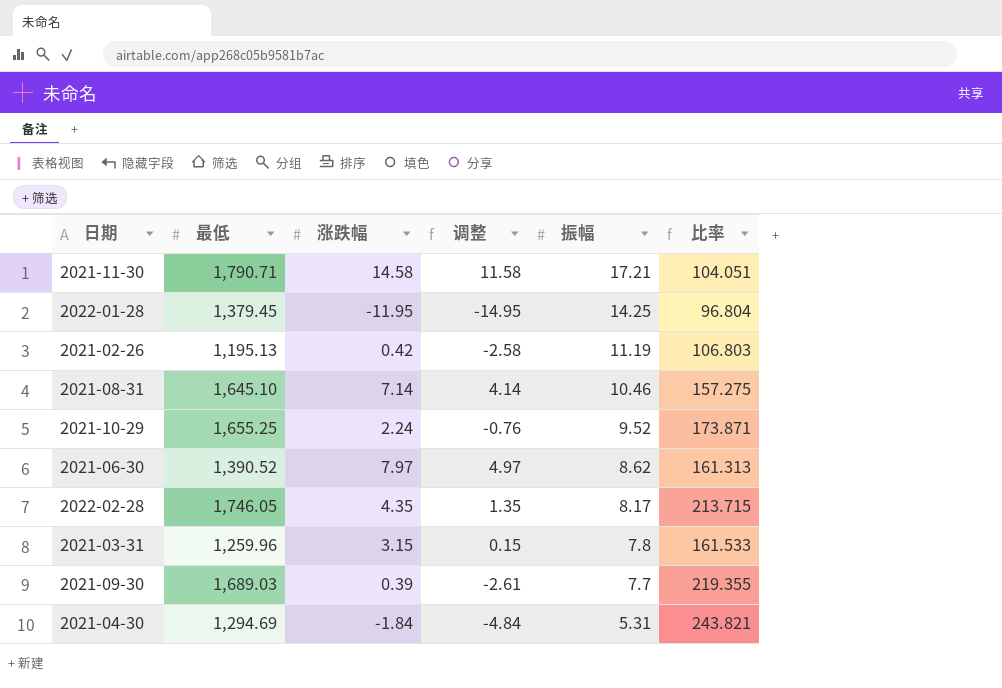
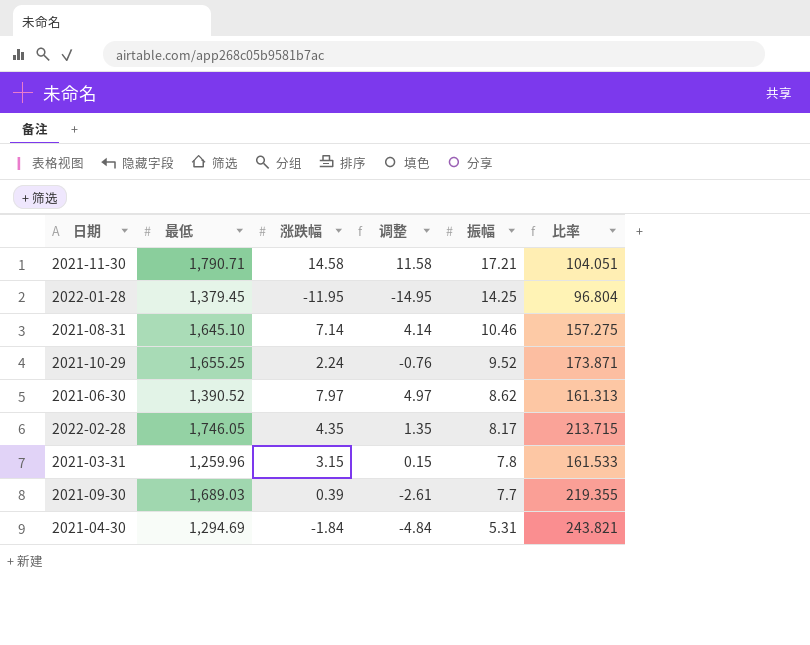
row 2021-02-26: 1,195.13 | 0.42 | -2.58 | 11.19 | 106.803 -> none

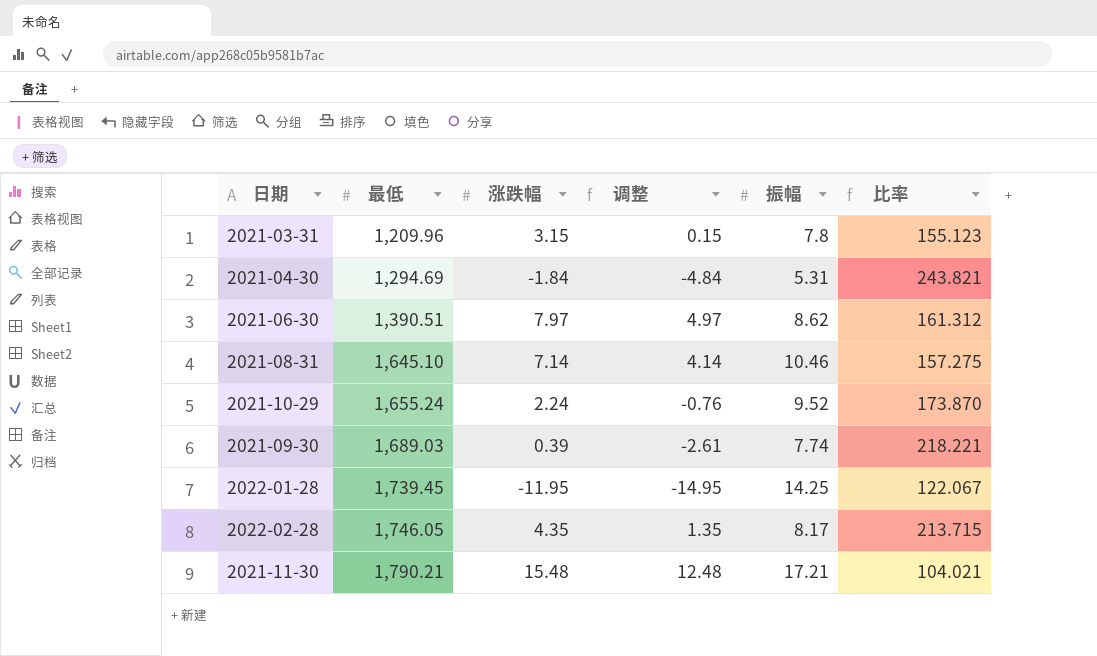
row order: 振幅 descending -> 最低 ascending
2021-03-31 | 最低: 1,259.96 -> 1,209.96
2021-03-31 | 比率: 161.533 -> 155.123
2021-06-30 | 最低: 1,390.52 -> 1,390.51
2021-06-30 | 比率: 161.313 -> 161.312
2021-10-29 | 最低: 1,655.25 -> 1,655.24
2021-10-29 | 比率: 173.871 -> 173.870
2021-09-30 | 振幅: 7.7 -> 7.74
2021-09-30 | 比率: 219.355 -> 218.221
2022-01-28 | 最低: 1,379.45 -> 1,739.45
2022-01-28 | 比率: 96.804 -> 122.067
2021-11-30 | 最低: 1,790.71 -> 1,790.21
2021-11-30 | 涨跌幅: 14.58 -> 15.48
2021-11-30 | 调整: 11.58 -> 12.48
2021-11-30 | 比率: 104.051 -> 104.021

